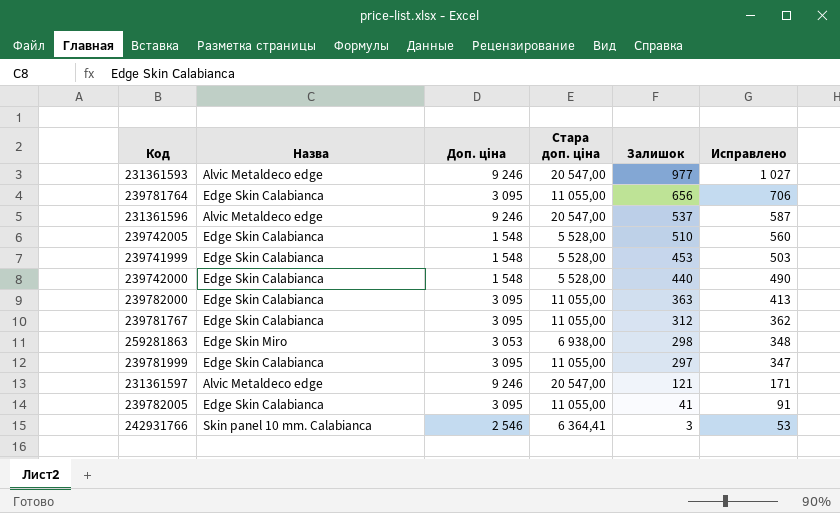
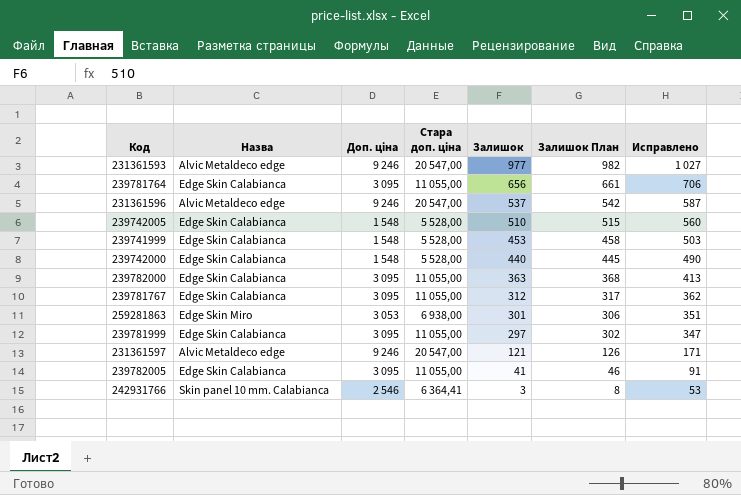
column Залишок План | formula: none -> [Залишок] + 5
259281863 | Залишок: 298 -> 301
259281863 | Исправлено: 348 -> 351

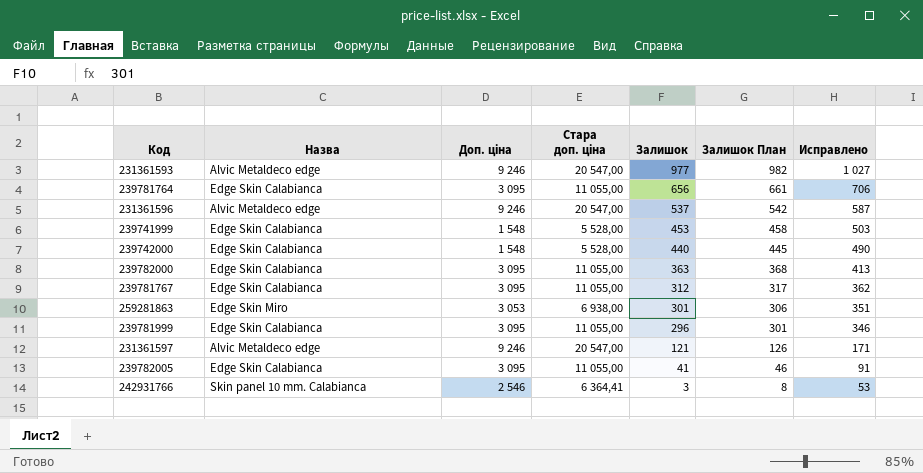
row 239742005: Edge Skin Calabianca | 1 548 | 5 528,00 | 510 | 515 | 560 -> none
239781999 | Залишок: 297 -> 296
239781999 | Залишок План: 302 -> 301
239781999 | Исправлено: 347 -> 346

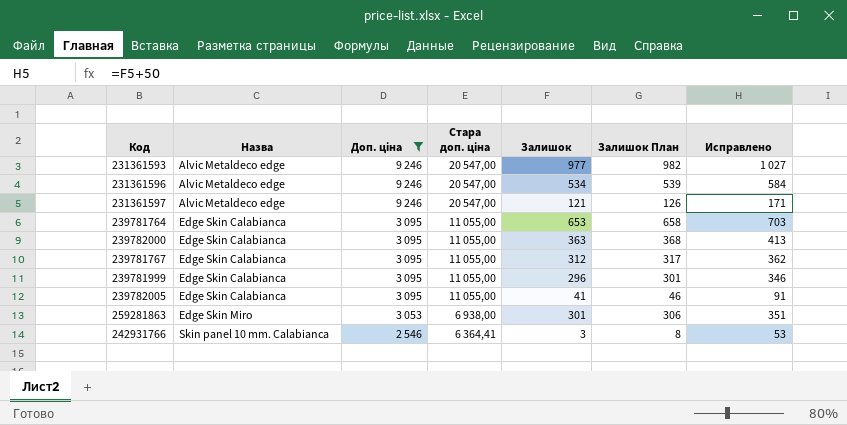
filter: none -> Доп. ціна != 1 548
row order: Залишок descending -> Назва ascending
231361596 | Залишок: 537 -> 534
231361596 | Залишок План: 542 -> 539
231361596 | Исправлено: 587 -> 584
239781764 | Залишок: 656 -> 653
239781764 | Залишок План: 661 -> 658
239781764 | Исправлено: 706 -> 703

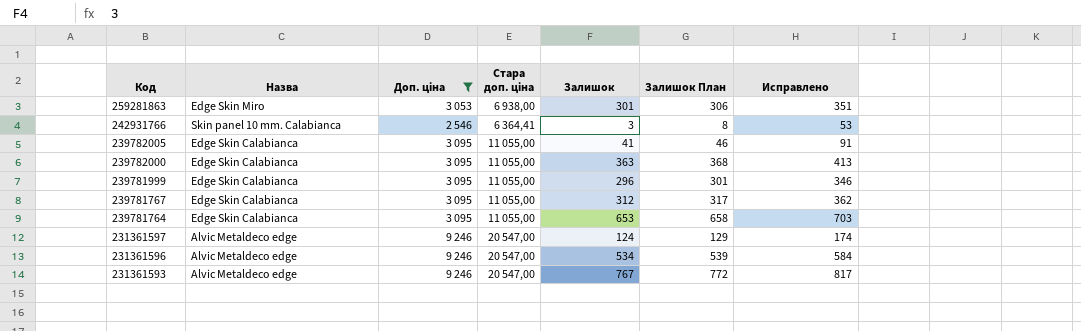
row order: Назва ascending -> Код descending
231361597 | Залишок: 121 -> 124
231361597 | Залишок План: 126 -> 129
231361597 | Исправлено: 171 -> 174
231361593 | Залишок: 977 -> 767
231361593 | Залишок План: 982 -> 772
231361593 | Исправлено: 1 027 -> 817

